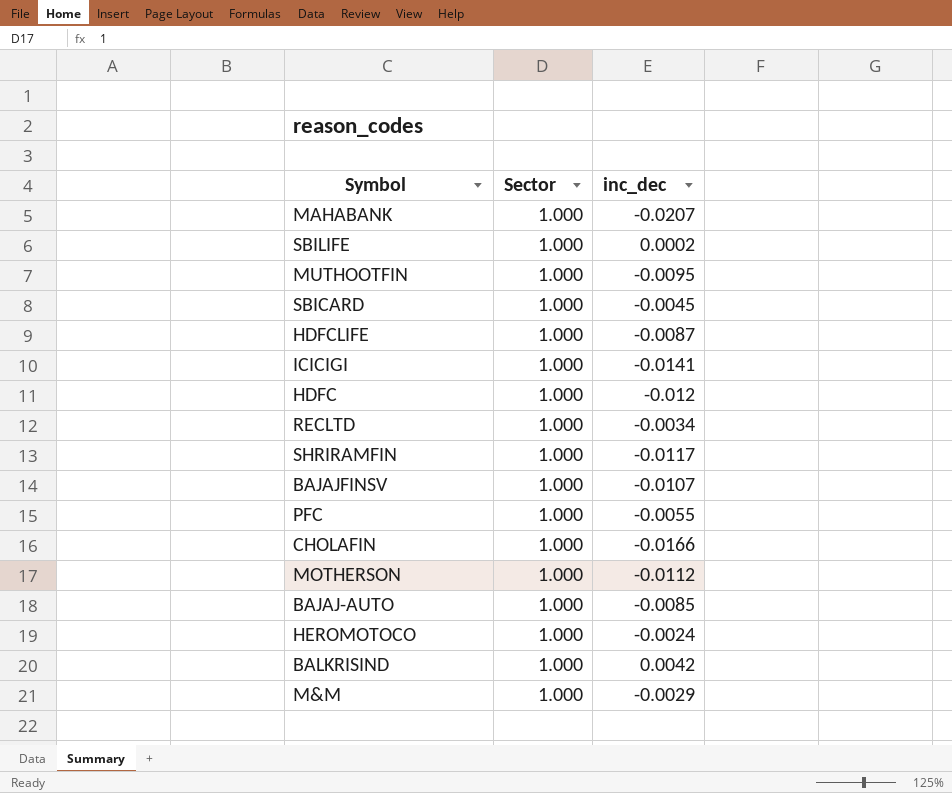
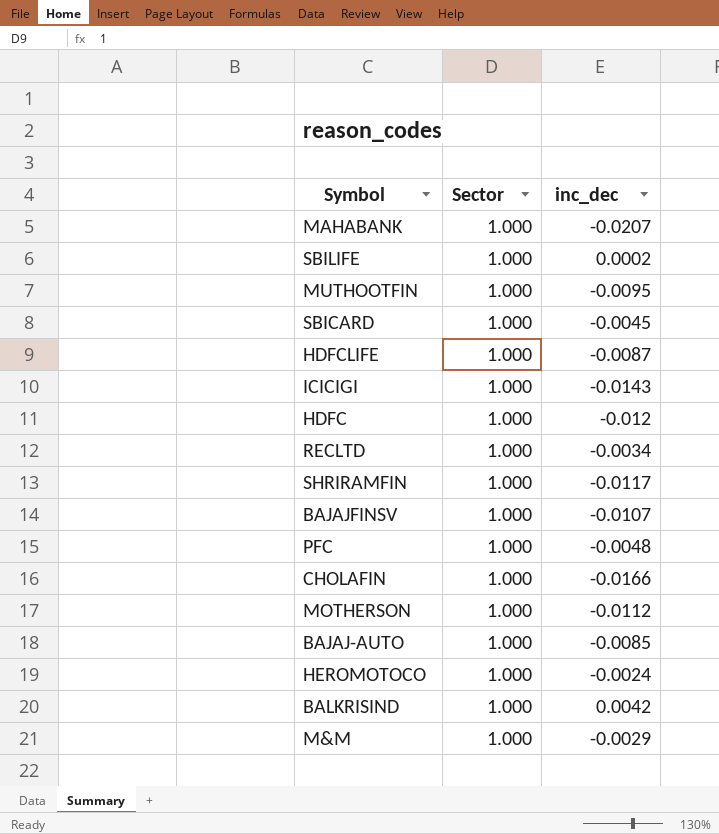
ICICIGI | inc_dec: -0.0141 -> -0.0143
PFC | inc_dec: -0.0055 -> -0.0048

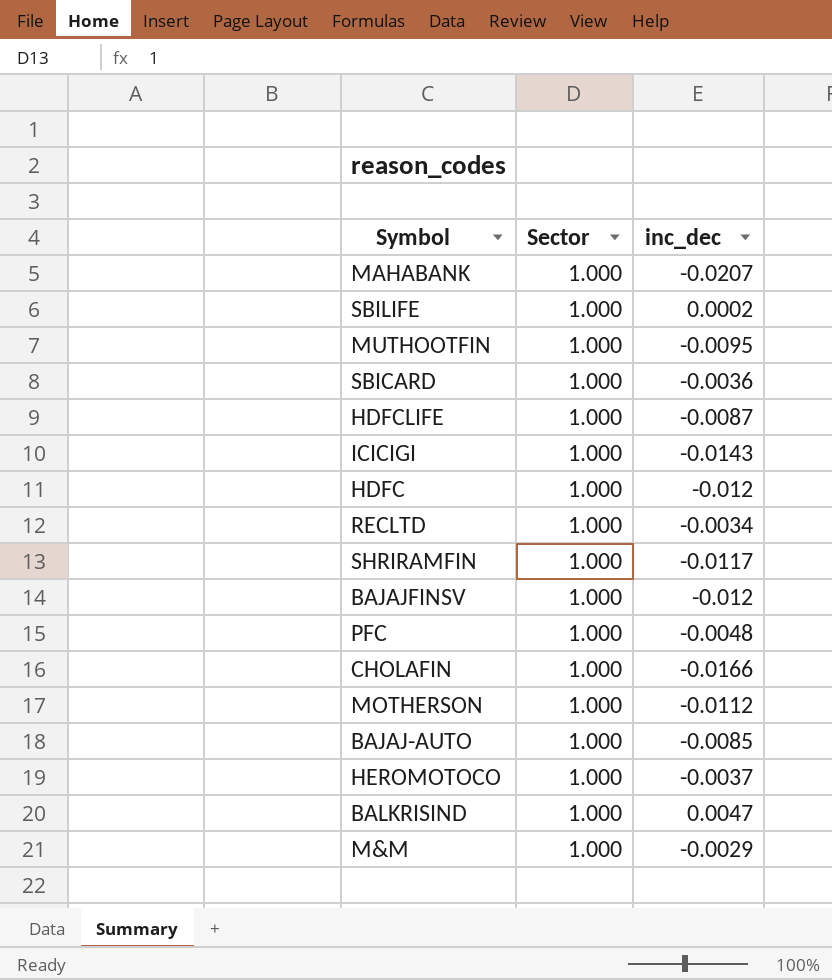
SBICARD | inc_dec: -0.0045 -> -0.0036
BAJAJFINSV | inc_dec: -0.0107 -> -0.012
HEROMOTOCO | inc_dec: -0.0024 -> -0.0037
BALKRISIND | inc_dec: 0.0042 -> 0.0047

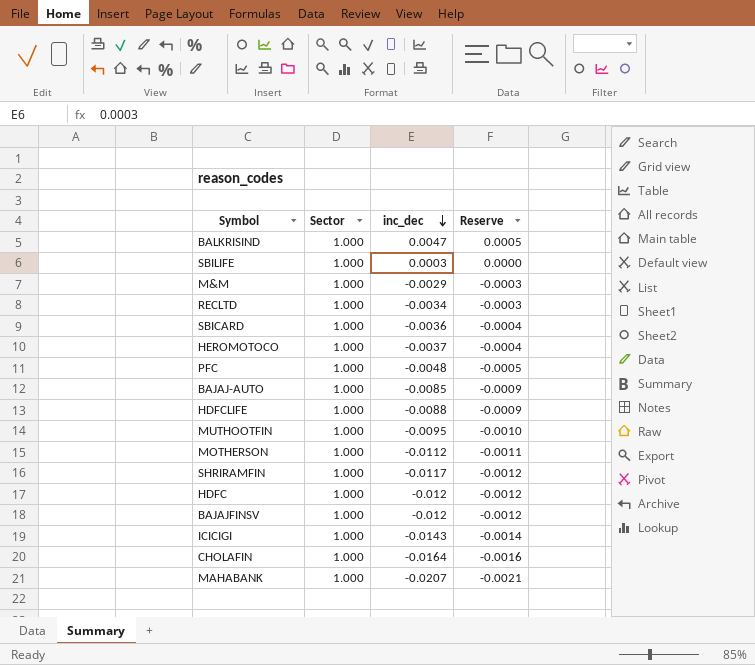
row order: none -> inc_dec descending
column Reserve | formula: none -> [inc_dec] * 0.1
SBILIFE | inc_dec: 0.0002 -> 0.0003
HDFCLIFE | inc_dec: -0.0087 -> -0.0088
CHOLAFIN | inc_dec: -0.0166 -> -0.0164

